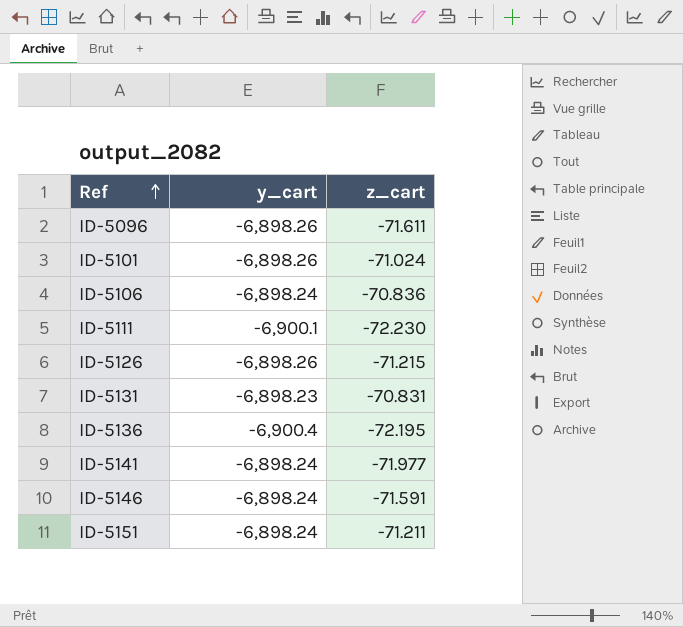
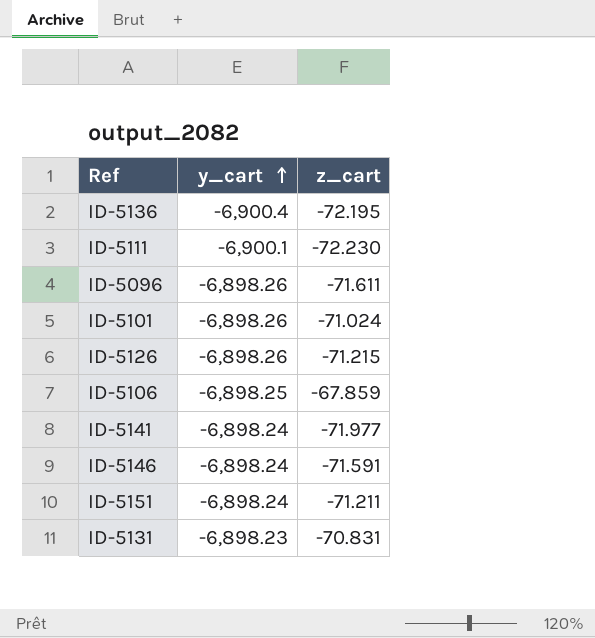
row order: Ref ascending -> y_cart ascending
ID-5106 | y_cart: -6,898.24 -> -6,898.25
ID-5106 | z_cart: -70.836 -> -67.859

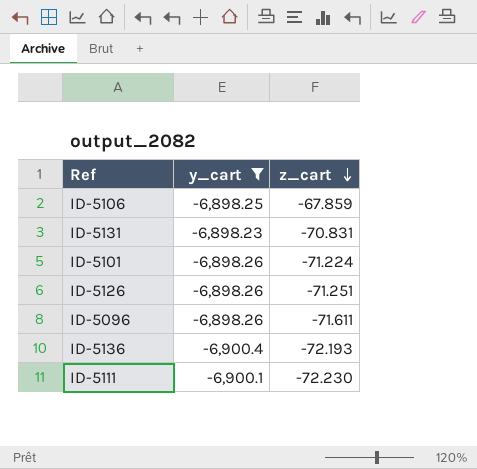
filter: none -> y_cart != -6,898.24
row order: y_cart ascending -> z_cart descending
ID-5101 | z_cart: -71.024 -> -71.224
ID-5126 | z_cart: -71.215 -> -71.251
ID-5136 | z_cart: -72.195 -> -72.193

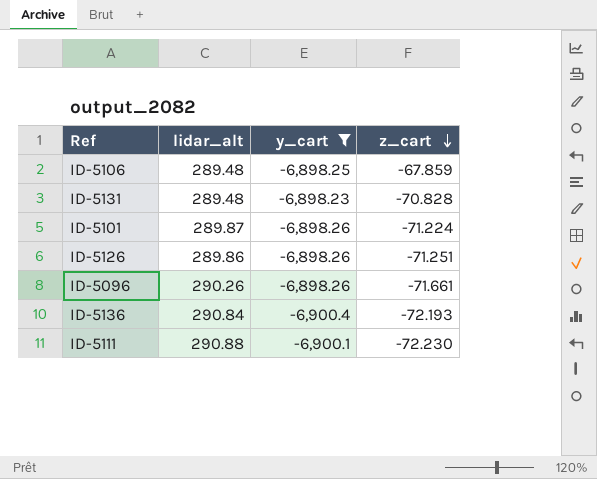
column lidar_alt | position: none -> 2
ID-5131 | z_cart: -70.831 -> -70.828
ID-5096 | z_cart: -71.611 -> -71.661

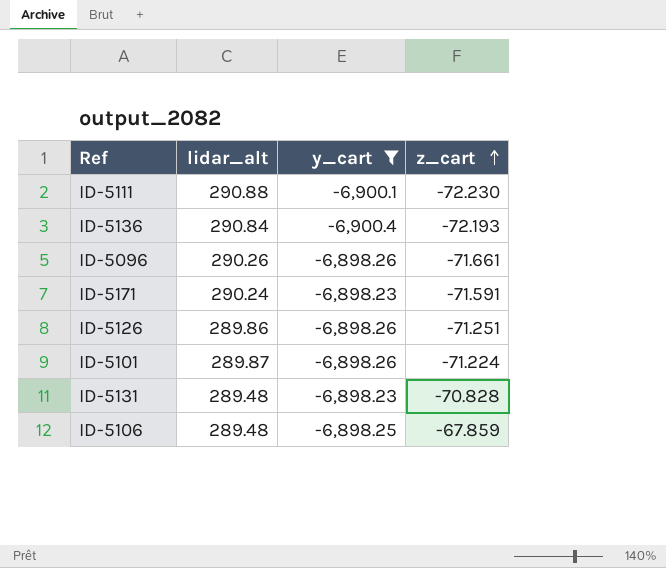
row order: z_cart descending -> z_cart ascending
row ID-5171: none -> 290.24 | -6,898.23 | -71.591

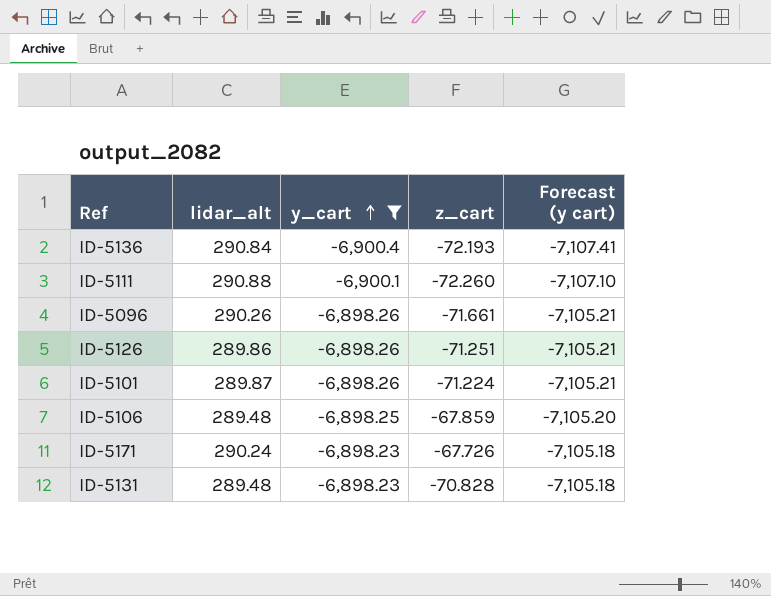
row order: z_cart ascending -> y_cart ascending
column Forecast (y cart) | formula: none -> [y_cart] * 1.03
ID-5111 | z_cart: -72.230 -> -72.260
ID-5171 | z_cart: -71.591 -> -67.726

